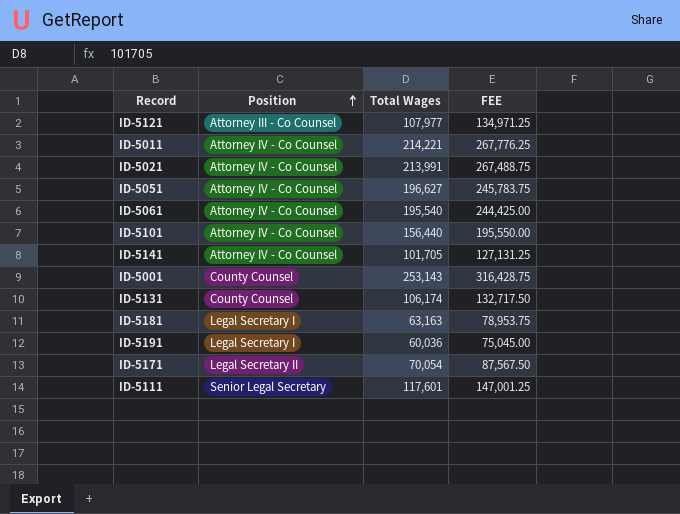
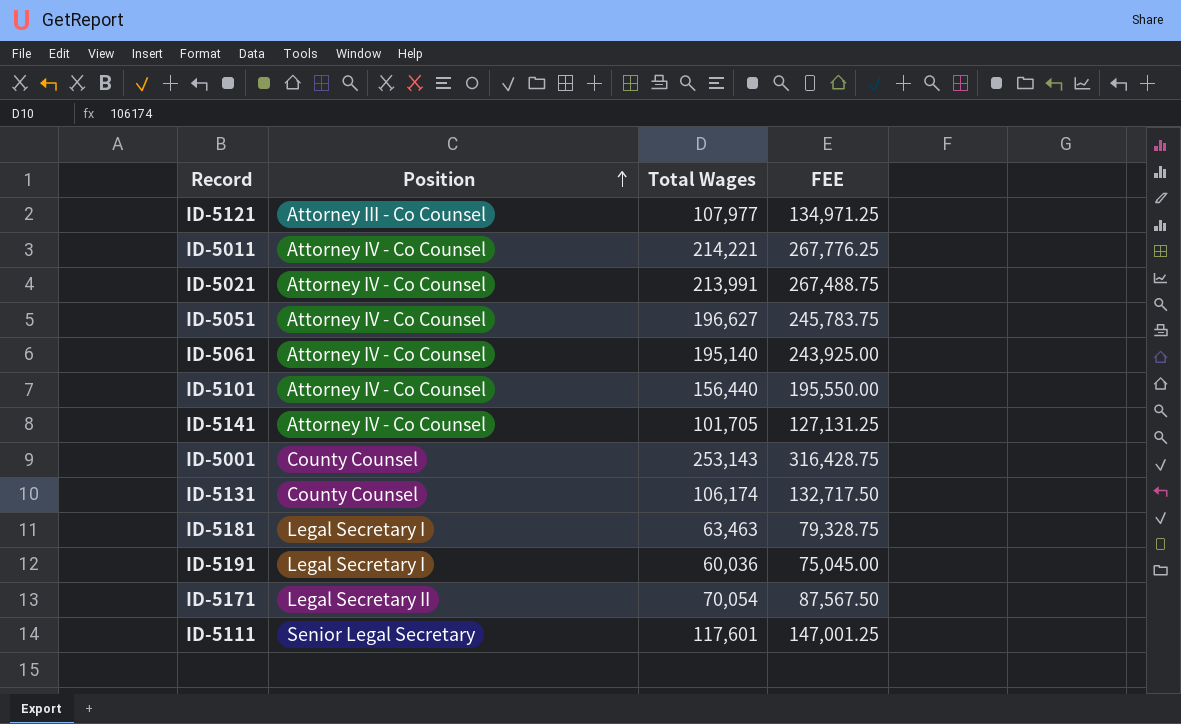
ID-5061 | Total Wages: 195,540 -> 195,140
ID-5061 | FEE: 244,425.00 -> 243,925.00
ID-5181 | Total Wages: 63,163 -> 63,463
ID-5181 | FEE: 78,953.75 -> 79,328.75

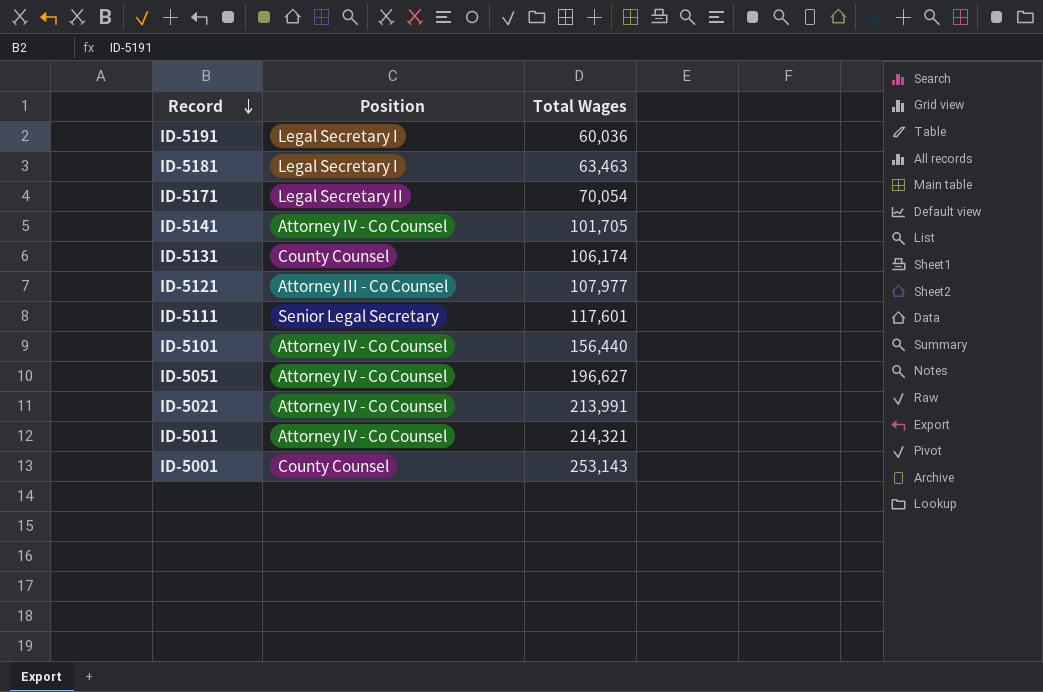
row order: Position ascending -> Record descending
column FEE | formula: [Total Wages] * 1.25 -> none
row ID-5061: Attorney IV - Co Counsel | 195,140 | 243,925.00 -> none
ID-5011 | Total Wages: 214,221 -> 214,321

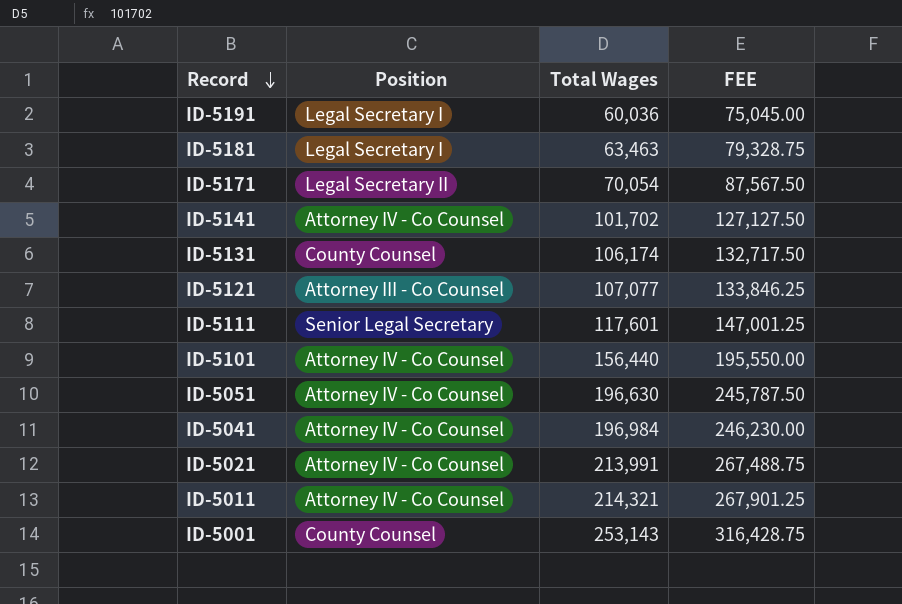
column FEE | formula: none -> [Total Wages] * 1.25
ID-5141 | Total Wages: 101,705 -> 101,702
ID-5121 | Total Wages: 107,977 -> 107,077
ID-5051 | Total Wages: 196,627 -> 196,630
row ID-5041: none -> Attorney IV - Co Counsel | 196,984 | 246,230.00

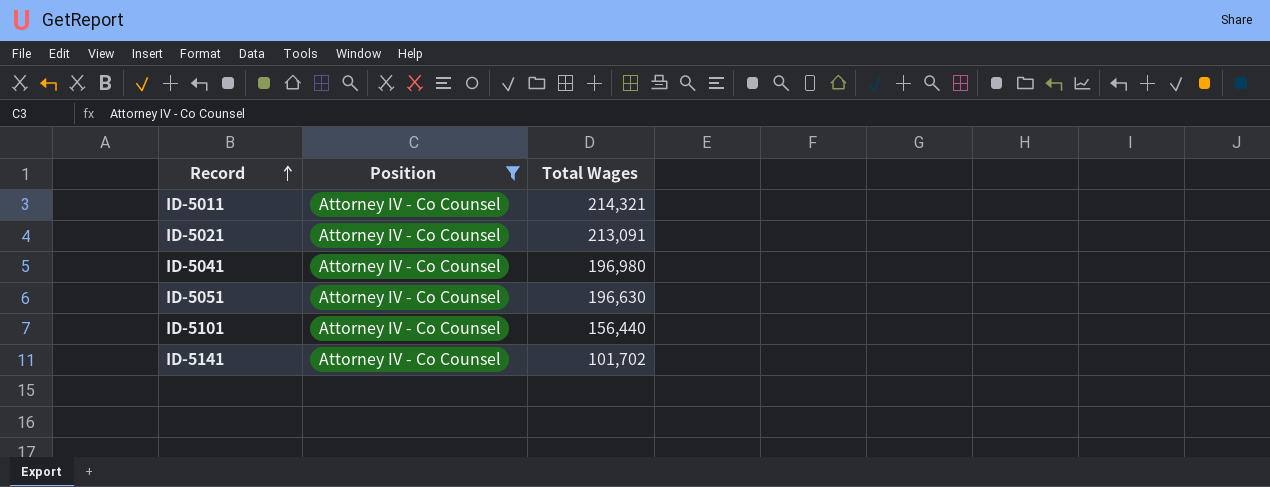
filter: none -> Position = Attorney IV - Co Counsel
row order: Record descending -> Record ascending
column FEE | formula: [Total Wages] * 1.25 -> none
ID-5021 | Total Wages: 213,991 -> 213,091
ID-5041 | Total Wages: 196,984 -> 196,980

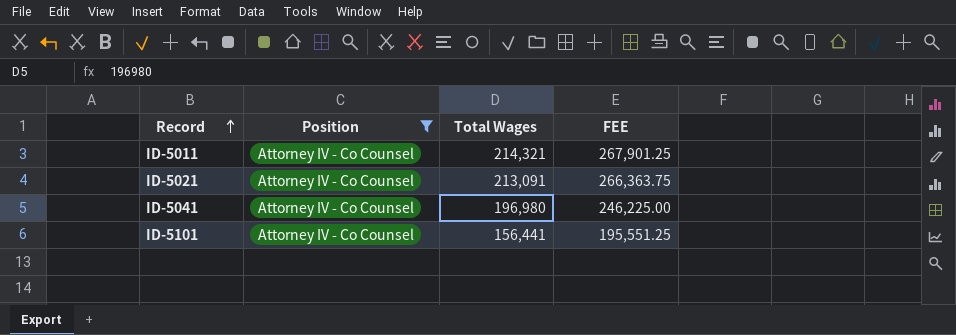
column FEE | formula: none -> [Total Wages] * 1.25
row ID-5051: Attorney IV - Co Counsel | 196,630 -> none
row ID-5141: Attorney IV - Co Counsel | 101,702 -> none
ID-5101 | Total Wages: 156,440 -> 156,441

